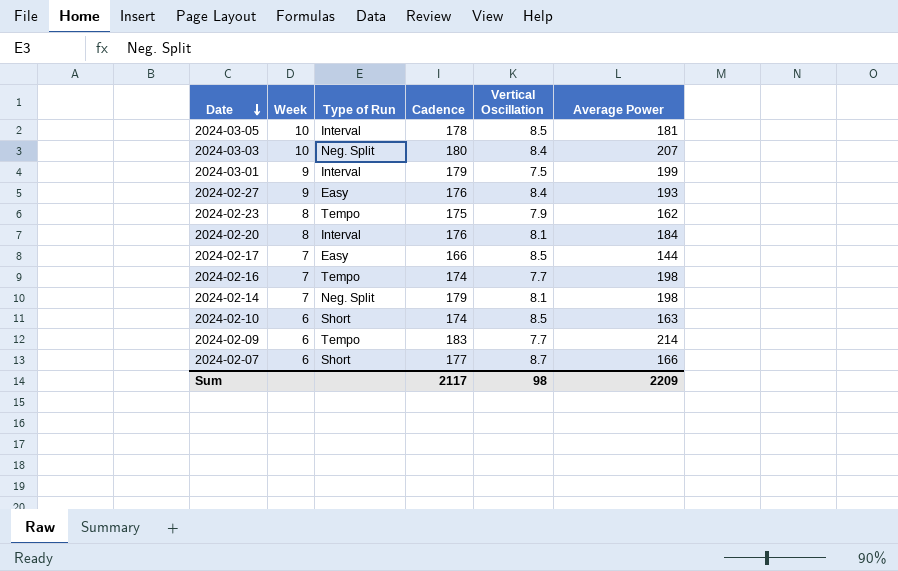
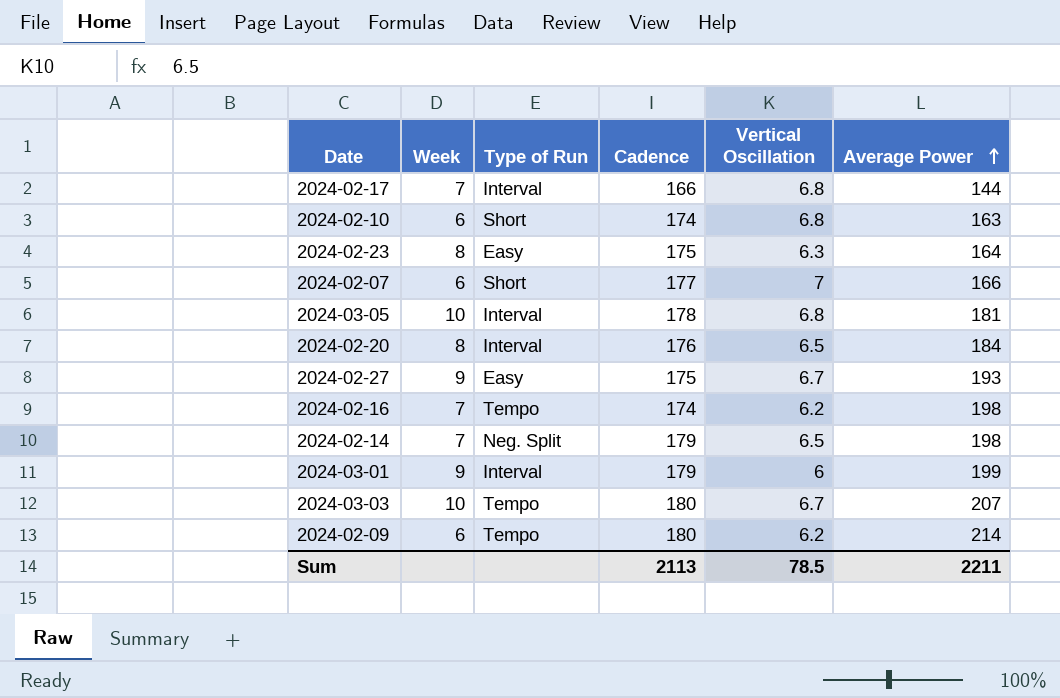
row order: Date descending -> Average Power ascending
2024-02-17 | Type of Run: Easy -> Interval
2024-02-17 | Vertical Oscillation: 8.5 -> 6.8
2024-02-10 | Vertical Oscillation: 8.5 -> 6.8
2024-02-23 | Type of Run: Tempo -> Easy
2024-02-23 | Vertical Oscillation: 7.9 -> 6.3
2024-02-23 | Average Power: 162 -> 164
2024-02-07 | Vertical Oscillation: 8.7 -> 7
2024-03-05 | Vertical Oscillation: 8.5 -> 6.8
2024-02-20 | Vertical Oscillation: 8.1 -> 6.5
2024-02-27 | Cadence: 176 -> 175
2024-02-27 | Vertical Oscillation: 8.4 -> 6.7
2024-02-16 | Vertical Oscillation: 7.7 -> 6.2
2024-02-14 | Vertical Oscillation: 8.1 -> 6.5
2024-03-01 | Vertical Oscillation: 7.5 -> 6
2024-03-03 | Type of Run: Neg. Split -> Tempo
2024-03-03 | Vertical Oscillation: 8.4 -> 6.7
2024-02-09 | Cadence: 183 -> 180
2024-02-09 | Vertical Oscillation: 7.7 -> 6.2
Sum | Cadence: 2117 -> 2113
Sum | Vertical Oscillation: 98 -> 78.5
Sum | Average Power: 2209 -> 2211

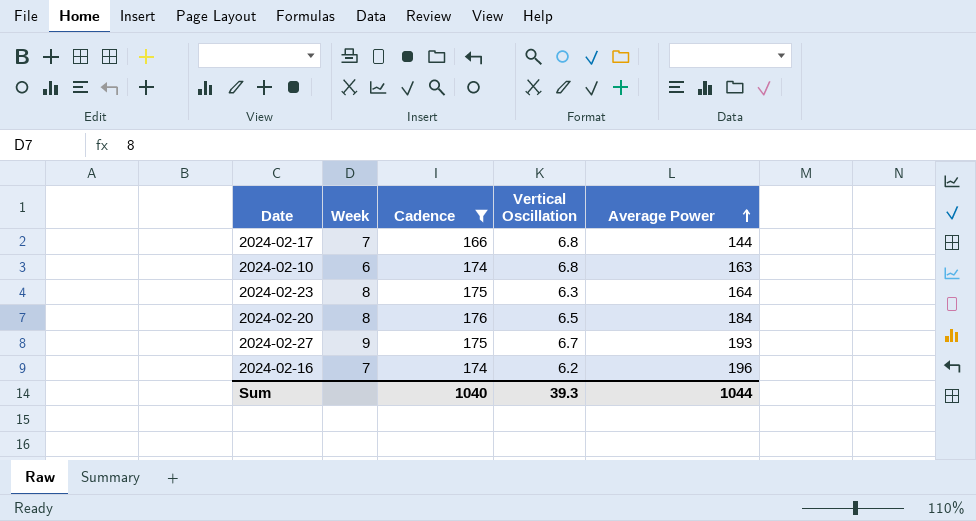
filter: none -> Cadence <= 176
column Type of Run | position: 3 -> none
2024-02-16 | Average Power: 198 -> 196
Sum | Cadence: 2113 -> 1040
Sum | Vertical Oscillation: 78.5 -> 39.3
Sum | Average Power: 2211 -> 1044

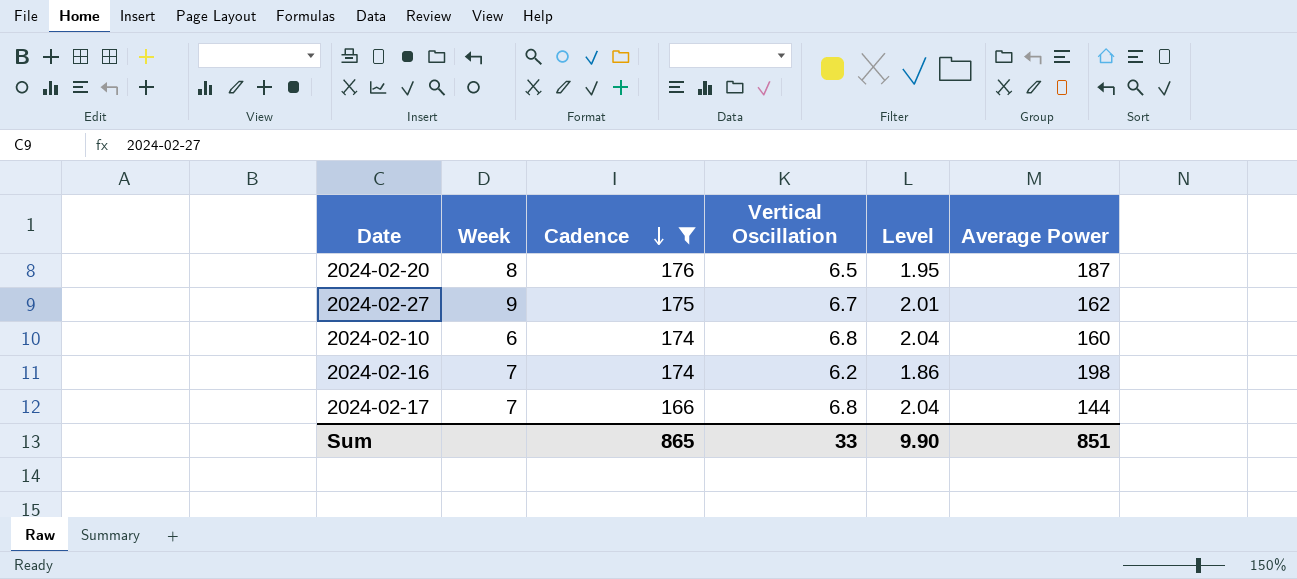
row order: Average Power ascending -> Cadence descending
column Level | formula: none -> [Vertical Oscillation] * 0.3
row 2024-02-23: 8 | 175 | 6.3 | 164 -> none
2024-02-20 | Average Power: 184 -> 187
2024-02-27 | Average Power: 193 -> 162
2024-02-10 | Average Power: 163 -> 160
2024-02-16 | Average Power: 196 -> 198
Sum | Cadence: 1040 -> 865
Sum | Vertical Oscillation: 39.3 -> 33
Sum | Average Power: 1044 -> 851

